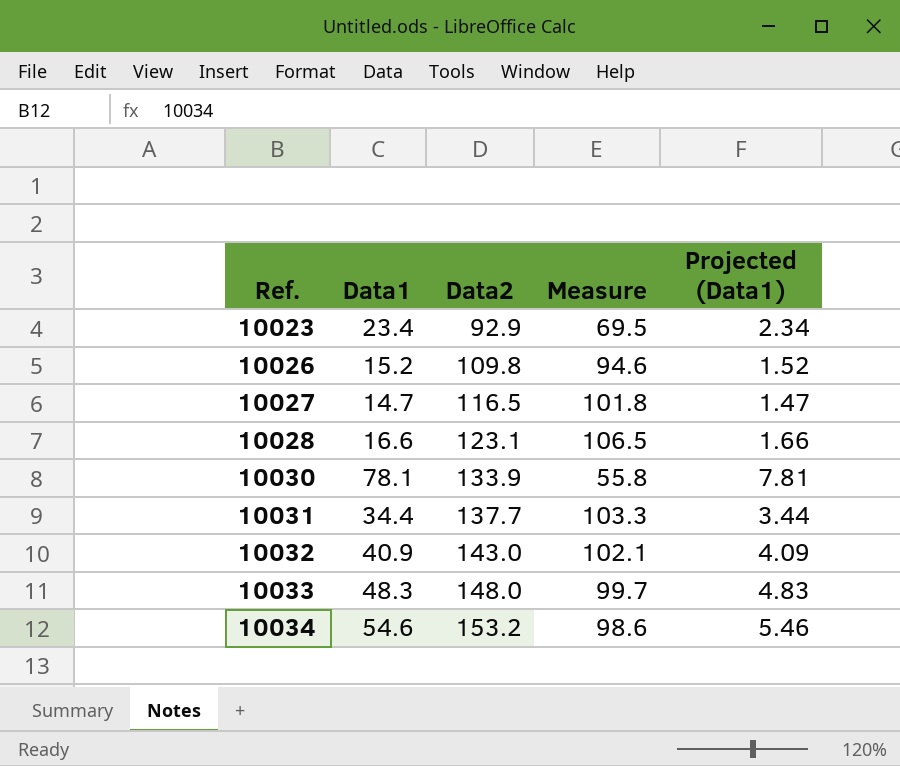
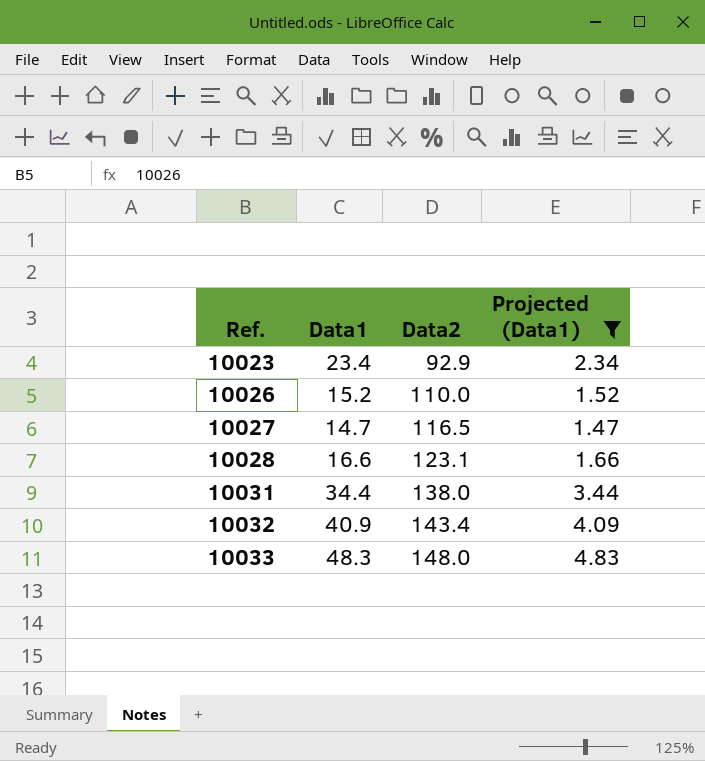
filter: none -> Projected (Data1) <= 4.83
column Measure | formula: [Data2] - [Data1] -> none
10026 | Data2: 109.8 -> 110.0
10031 | Data2: 137.7 -> 138.0
10032 | Data2: 143.0 -> 143.4

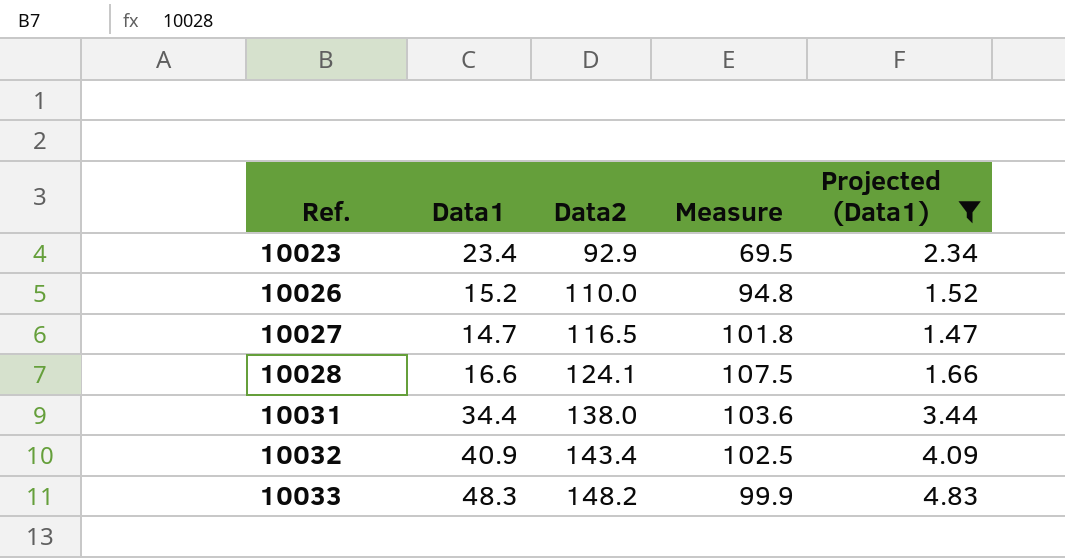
column Measure | formula: none -> [Data2] - [Data1]
10028 | Data2: 123.1 -> 124.1
10033 | Data2: 148.0 -> 148.2

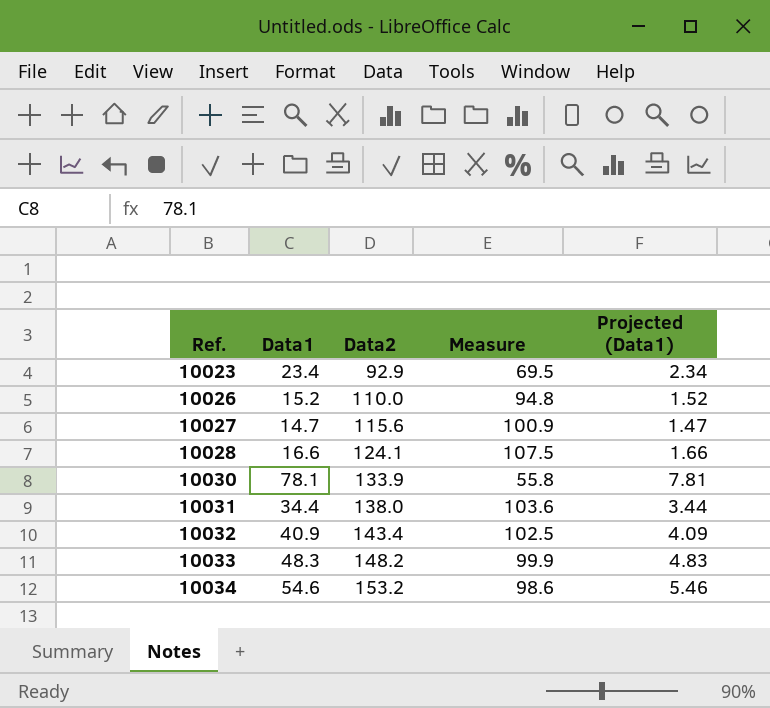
filter: Projected (Data1) <= 4.83 -> none
10027 | Data2: 116.5 -> 115.6
10027 | Measure: 101.8 -> 100.9

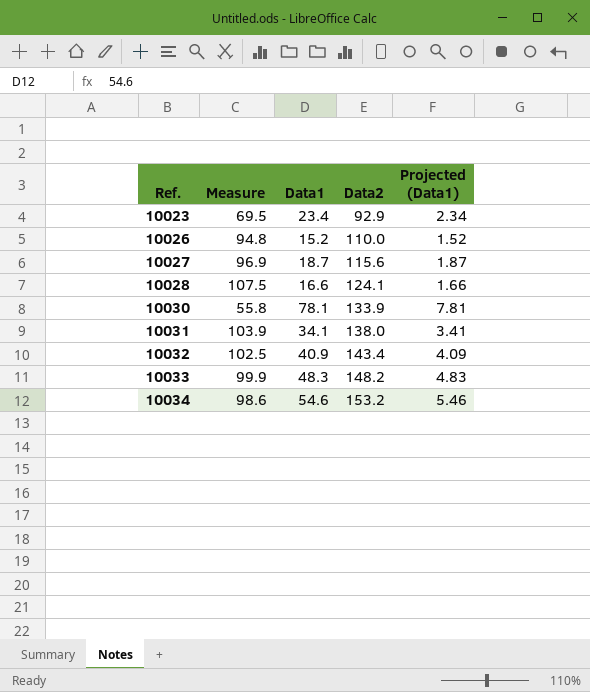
column Measure | position: 4 -> 2
10027 | Measure: 100.9 -> 96.9
10027 | Data1: 14.7 -> 18.7
10027 | Projected (Data1): 1.47 -> 1.87
10031 | Measure: 103.6 -> 103.9
10031 | Data1: 34.4 -> 34.1
10031 | Projected (Data1): 3.44 -> 3.41

